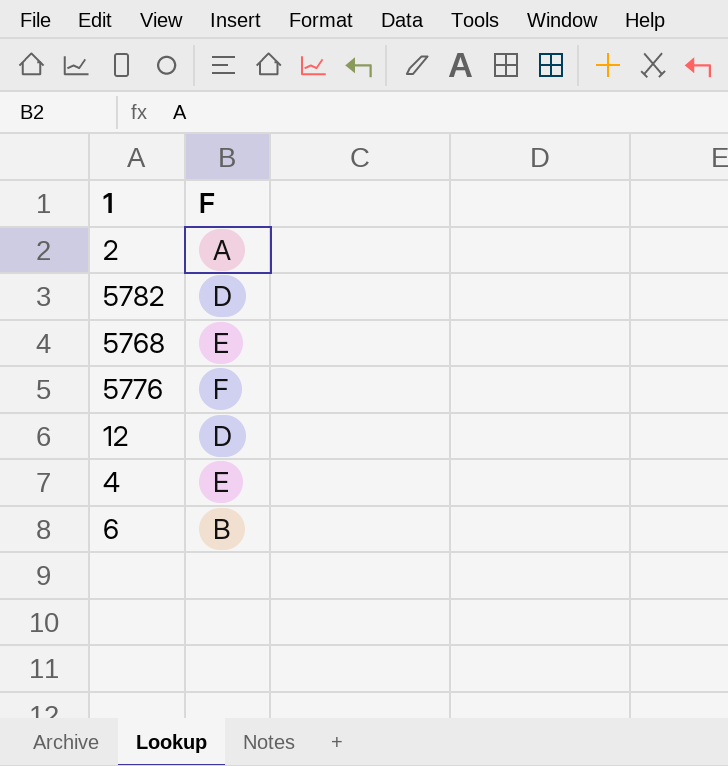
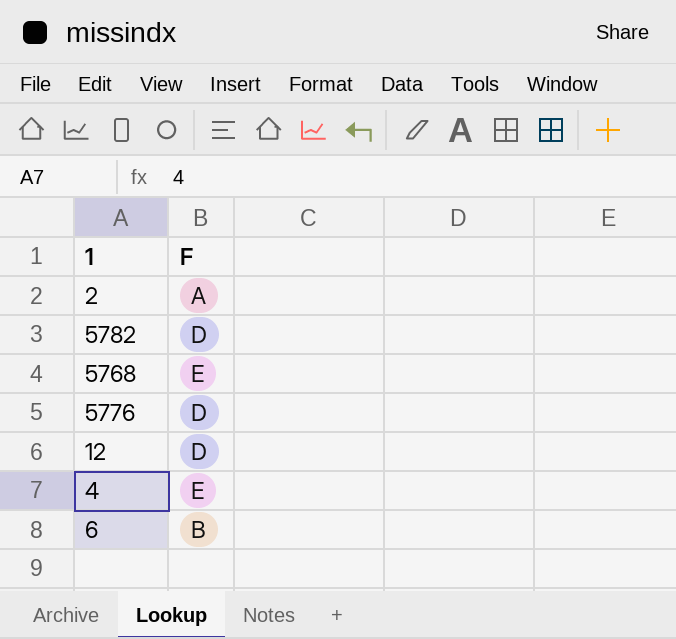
5776 | F: F -> D

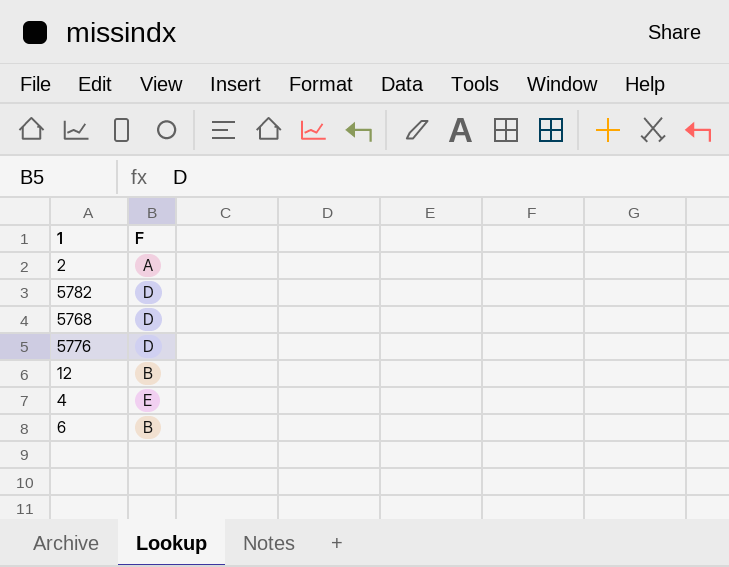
5768 | F: E -> D
12 | F: D -> B

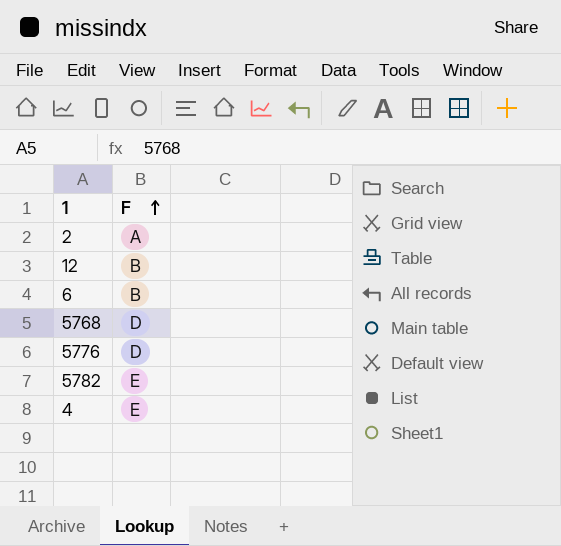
row order: none -> F ascending
5782 | F: D -> E

